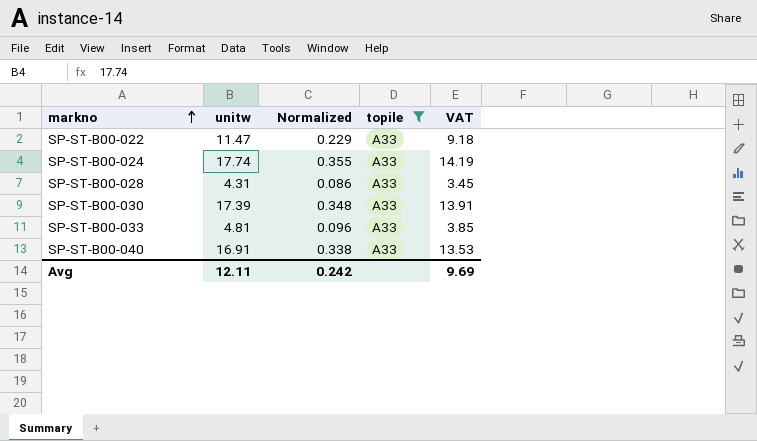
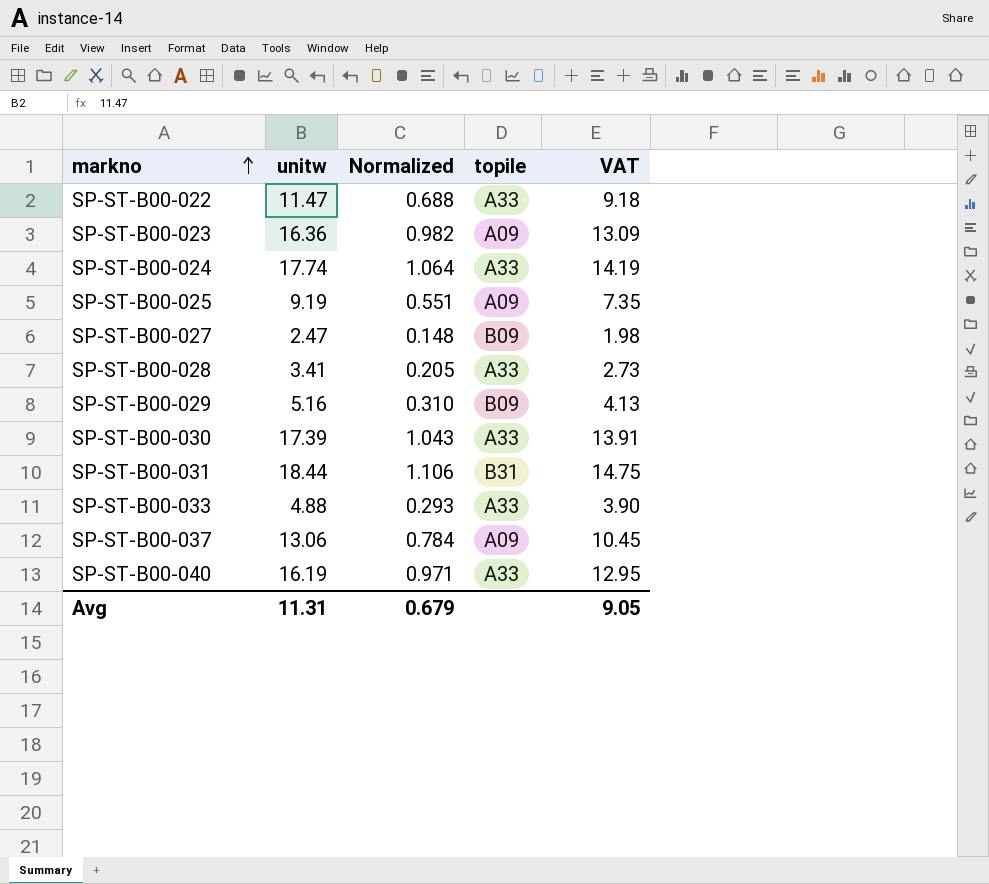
filter: topile = A33 -> none
column Normalized | formula: [unitw] * 0.02 -> [unitw] * 0.06
SP-ST-B00-028 | unitw: 4.31 -> 3.41
SP-ST-B00-028 | VAT: 3.45 -> 2.73
SP-ST-B00-033 | unitw: 4.81 -> 4.88
SP-ST-B00-033 | VAT: 3.85 -> 3.90
SP-ST-B00-040 | unitw: 16.91 -> 16.19
SP-ST-B00-040 | VAT: 13.53 -> 12.95
Avg | unitw: 12.11 -> 11.31
Avg | Normalized: 0.242 -> 0.679
Avg | VAT: 9.69 -> 9.05

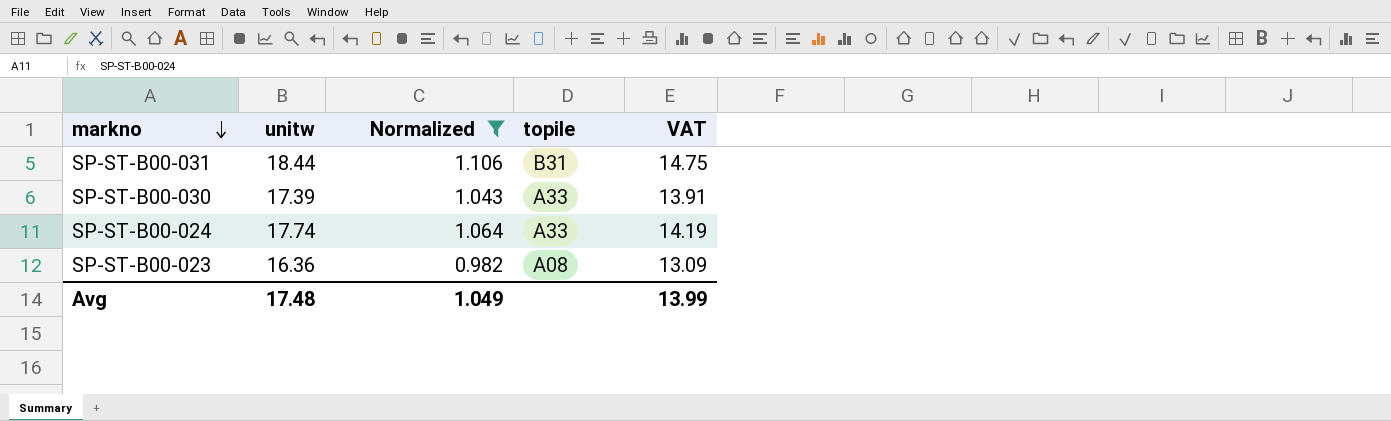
filter: none -> Normalized >= 0.982
row order: markno ascending -> markno descending
SP-ST-B00-023 | topile: A09 -> A08
Avg | unitw: 11.31 -> 17.48
Avg | Normalized: 0.679 -> 1.049
Avg | VAT: 9.05 -> 13.99

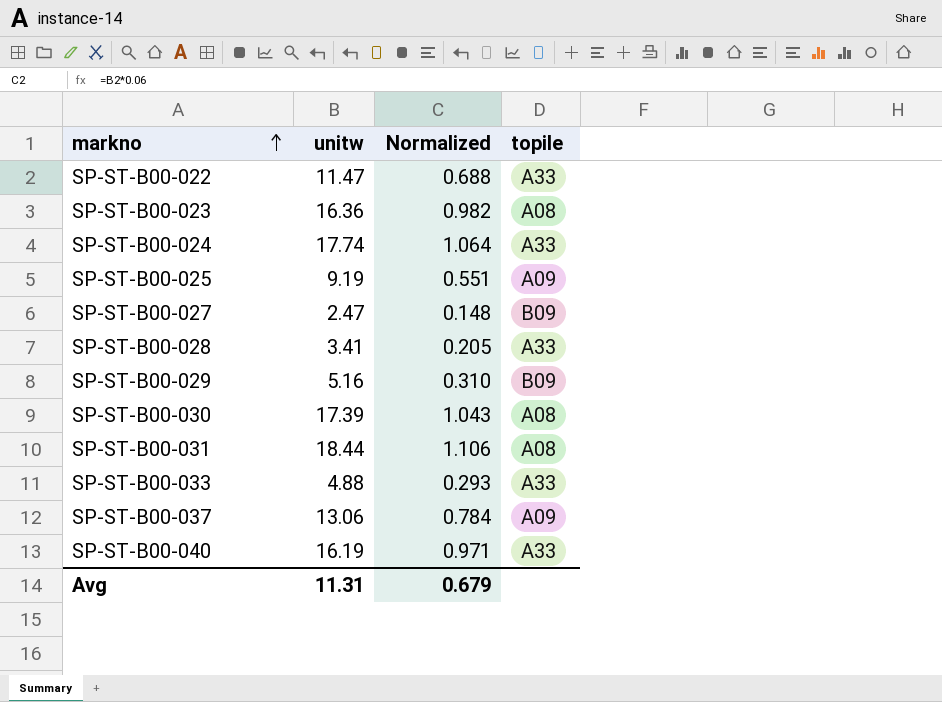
filter: Normalized >= 0.982 -> none
row order: markno descending -> markno ascending
column VAT | formula: [unitw] * 0.8 -> none
SP-ST-B00-030 | topile: A33 -> A08
SP-ST-B00-031 | topile: B31 -> A08
Avg | unitw: 17.48 -> 11.31
Avg | Normalized: 1.049 -> 0.679

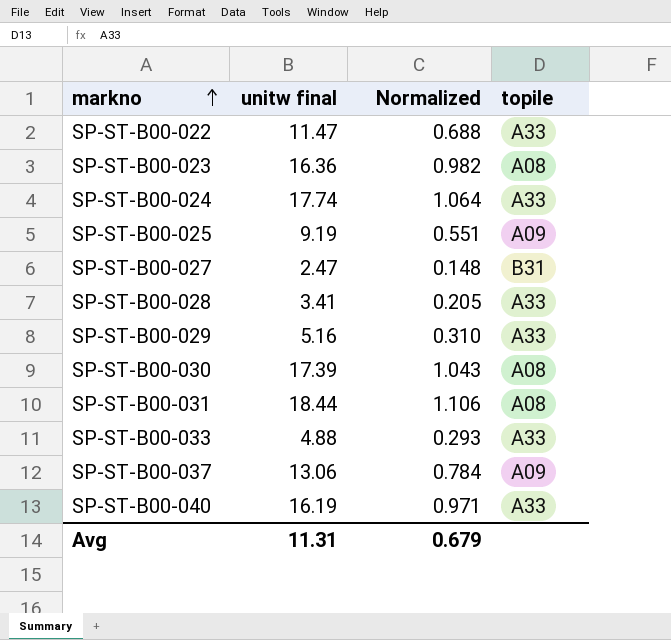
column name: unitw -> unitw final
SP-ST-B00-027 | topile: B09 -> B31
SP-ST-B00-029 | topile: B09 -> A33

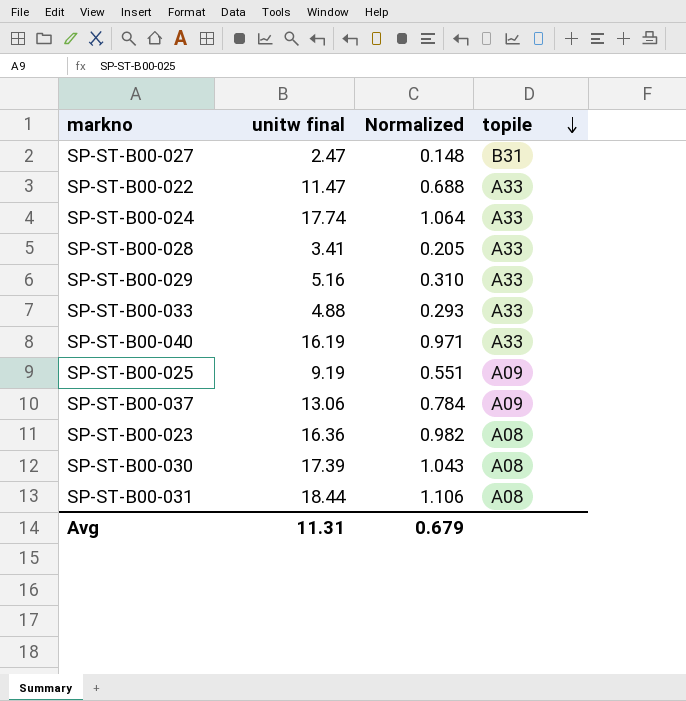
row order: markno ascending -> topile descending

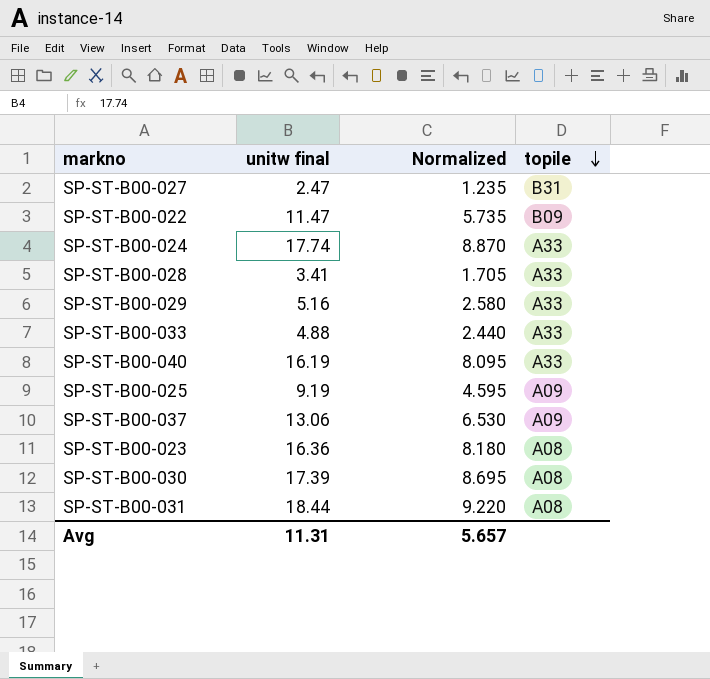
column Normalized | formula: [unitw final] * 0.06 -> [unitw final] * 0.5
SP-ST-B00-022 | topile: A33 -> B09
Avg | Normalized: 0.679 -> 5.657

